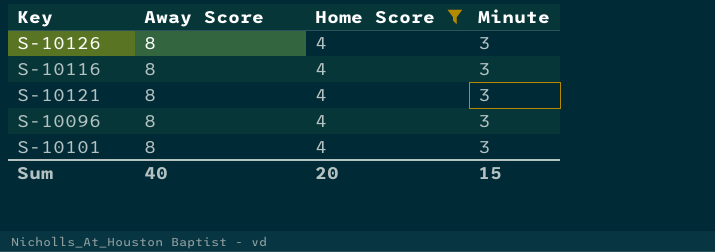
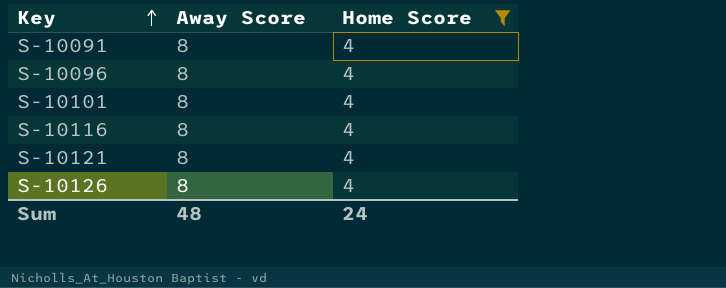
row order: none -> Key ascending
column Minute | position: 4 -> none
row S-10091: none -> 8 | 4
Sum | Away Score: 40 -> 48
Sum | Home Score: 20 -> 24

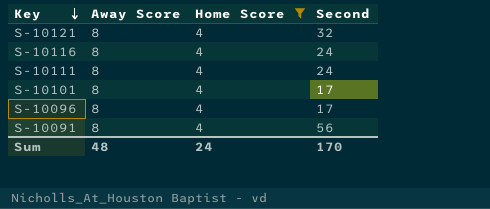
row order: Key ascending -> Key descending
column Second | position: none -> 4
row S-10126: 8 | 4 -> none
row S-10111: none -> 8 | 4 | 24

